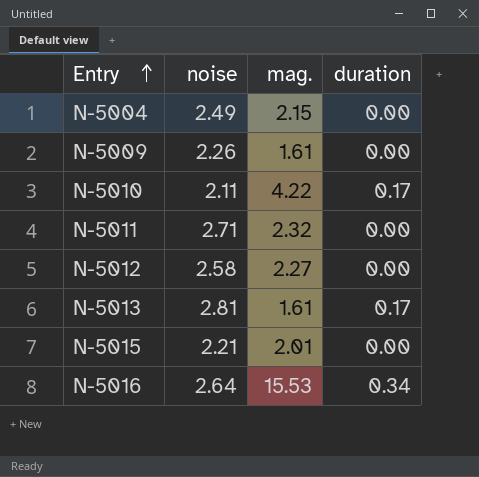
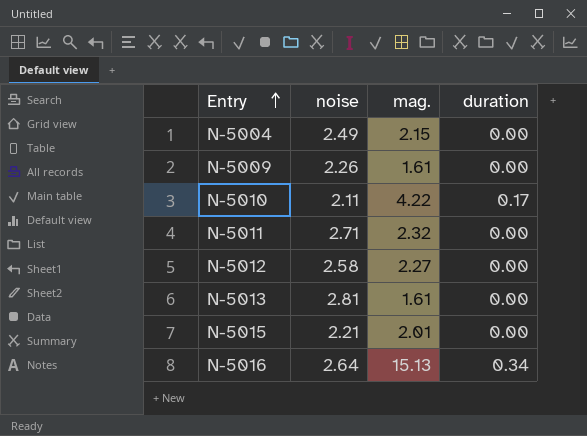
N-5013 | duration: 0.17 -> 0.00
N-5016 | mag.: 15.53 -> 15.13

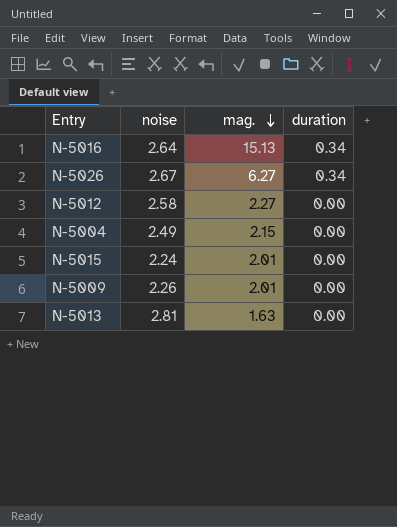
row order: Entry ascending -> mag. descending
row N-5010: 2.11 | 4.22 | 0.17 -> none
row N-5011: 2.71 | 2.32 | 0.00 -> none
row N-5026: none -> 2.67 | 6.27 | 0.34
N-5015 | noise: 2.21 -> 2.24
N-5009 | mag.: 1.61 -> 2.01
N-5013 | mag.: 1.61 -> 1.63

